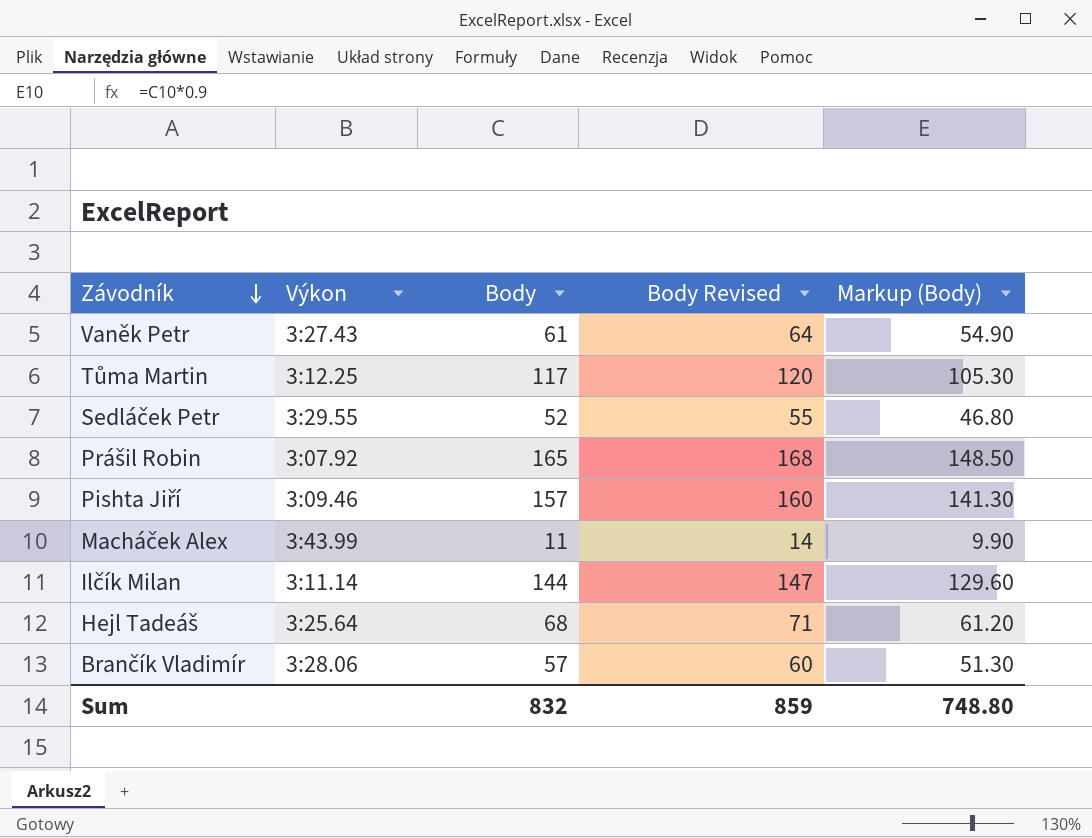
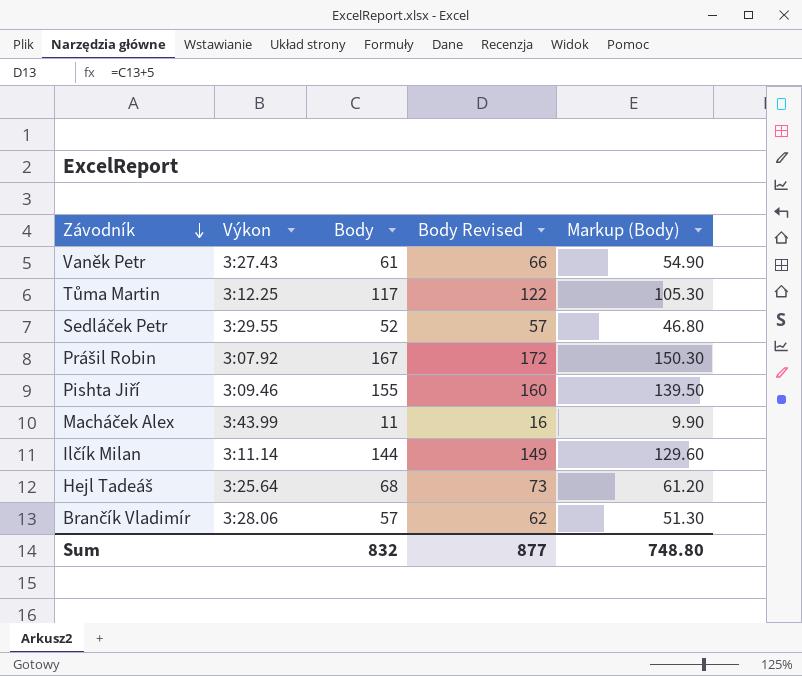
column Body Revised | formula: [Body] + 3 -> [Body] + 5
Prášil Robin | Body: 165 -> 167
Prášil Robin | Markup (Body): 148.50 -> 150.30
Pishta Jiří | Body: 157 -> 155
Pishta Jiří | Markup (Body): 141.30 -> 139.50
Sum | Body Revised: 859 -> 877

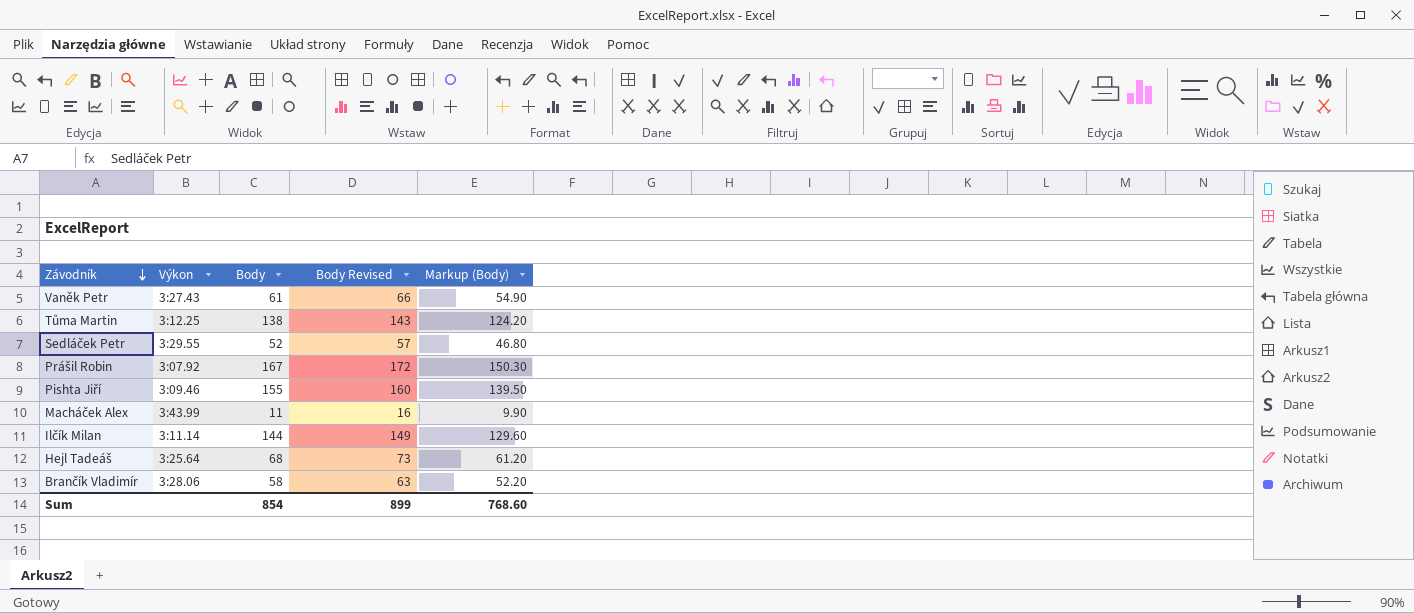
Tůma Martin | Body: 117 -> 138
Tůma Martin | Body Revised: 122 -> 143
Tůma Martin | Markup (Body): 105.30 -> 124.20
Brančík Vladimír | Body: 57 -> 58
Brančík Vladimír | Body Revised: 62 -> 63
Brančík Vladimír | Markup (Body): 51.30 -> 52.20
Sum | Body: 832 -> 854
Sum | Body Revised: 877 -> 899
Sum | Markup (Body): 748.80 -> 768.60

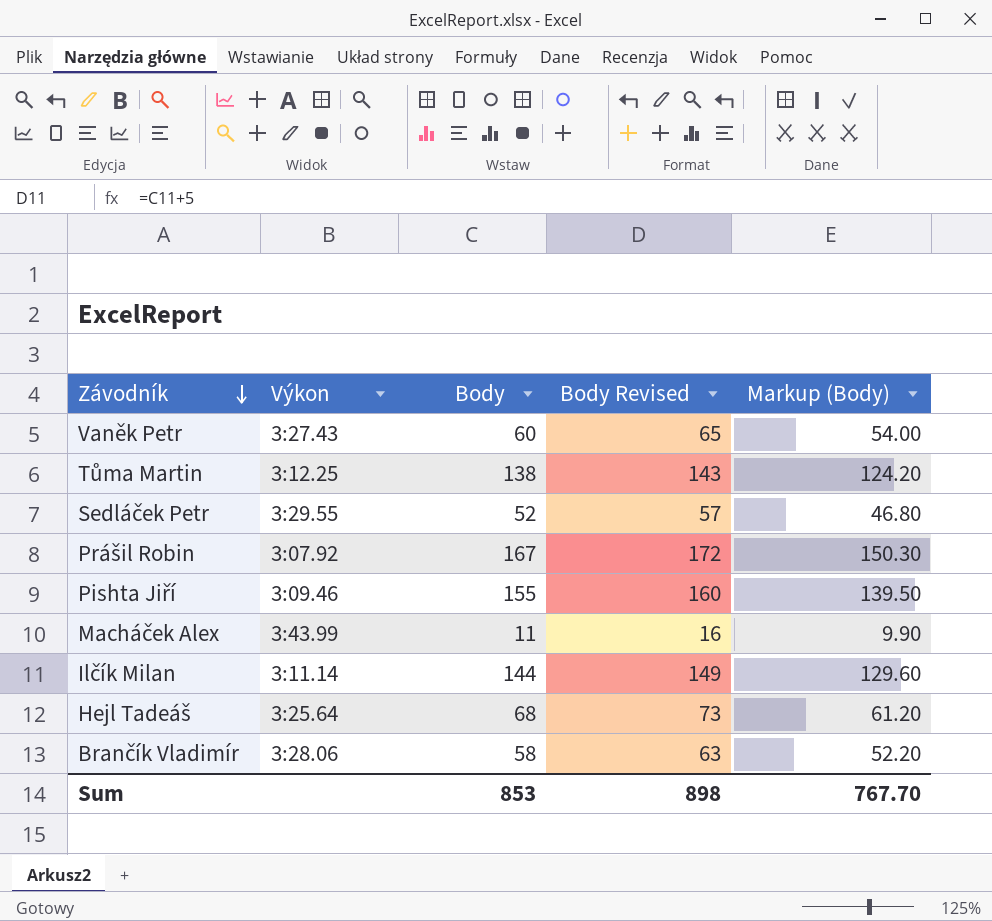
Vaněk Petr | Body: 61 -> 60
Vaněk Petr | Body Revised: 66 -> 65
Vaněk Petr | Markup (Body): 54.90 -> 54.00
Sum | Body: 854 -> 853
Sum | Body Revised: 899 -> 898
Sum | Markup (Body): 768.60 -> 767.70

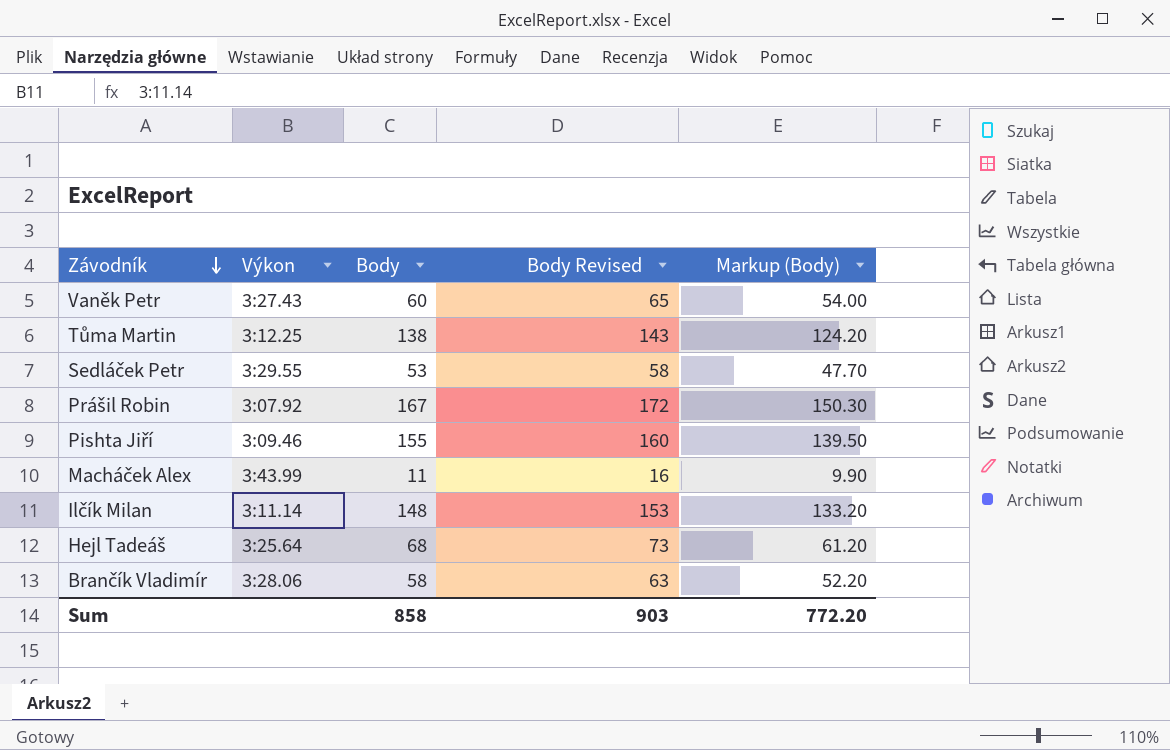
Sedláček Petr | Body: 52 -> 53
Sedláček Petr | Body Revised: 57 -> 58
Sedláček Petr | Markup (Body): 46.80 -> 47.70
Ilčík Milan | Body: 144 -> 148
Ilčík Milan | Body Revised: 149 -> 153
Ilčík Milan | Markup (Body): 129.60 -> 133.20
Sum | Body: 853 -> 858
Sum | Body Revised: 898 -> 903
Sum | Markup (Body): 767.70 -> 772.20

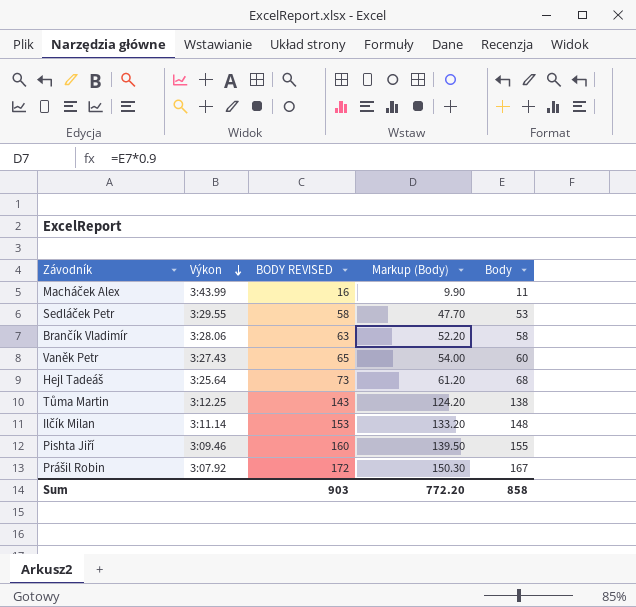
row order: Závodník descending -> Výkon descending
column name: Body Revised -> BODY REVISED
column Body | position: 3 -> 5

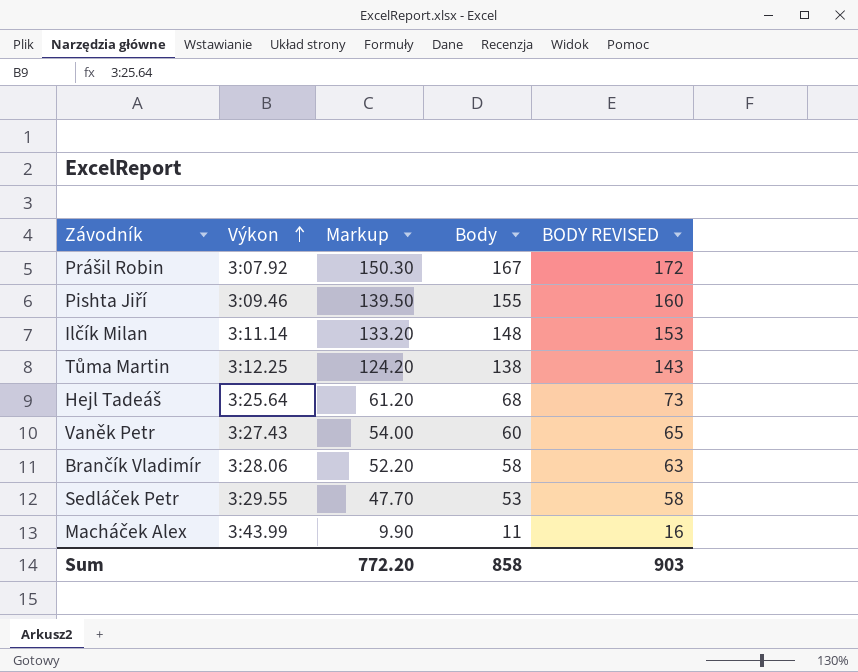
row order: Výkon descending -> Výkon ascending
column name: Markup (Body) -> Markup
column BODY REVISED | position: 3 -> 5

